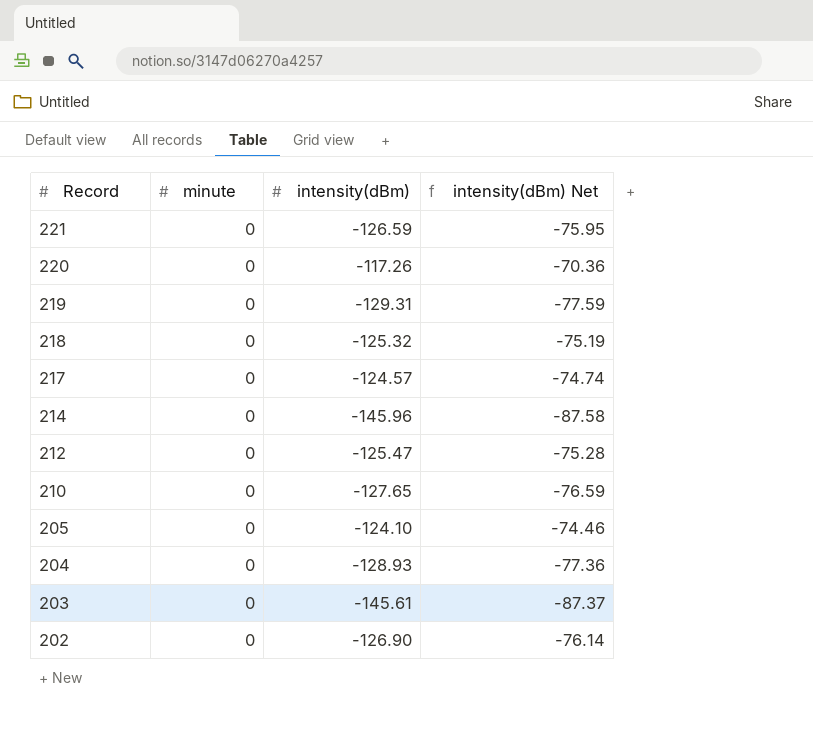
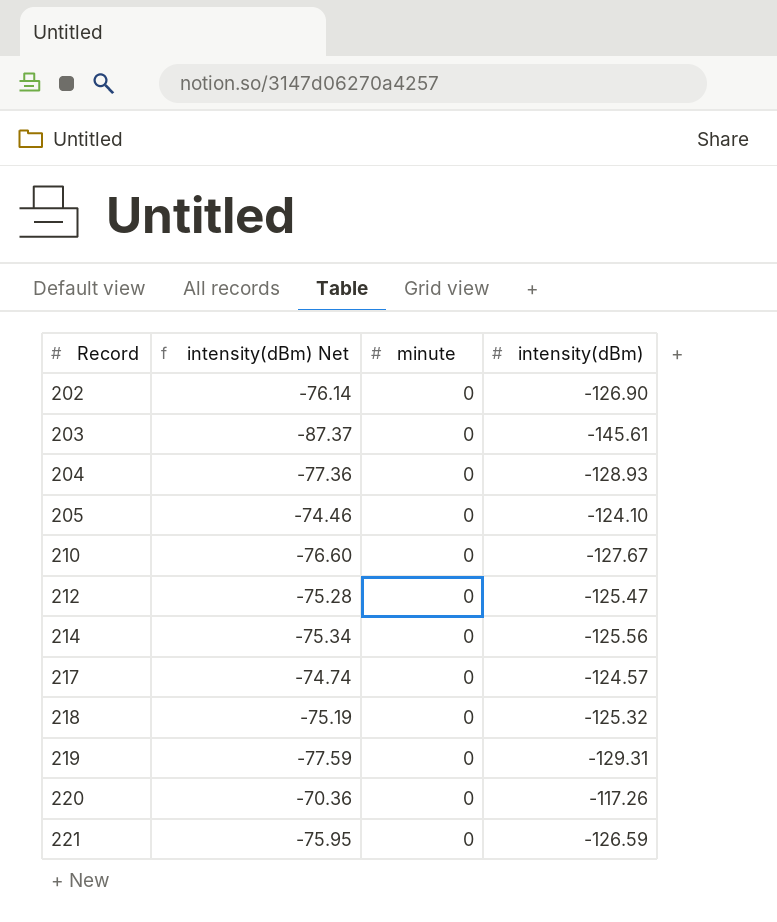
row order: Record descending -> Record ascending
column intensity(dBm) Net | position: 4 -> 2
210 | intensity(dBm) Net: -76.59 -> -76.60
210 | intensity(dBm): -127.65 -> -127.67
214 | intensity(dBm) Net: -87.58 -> -75.34
214 | intensity(dBm): -145.96 -> -125.56

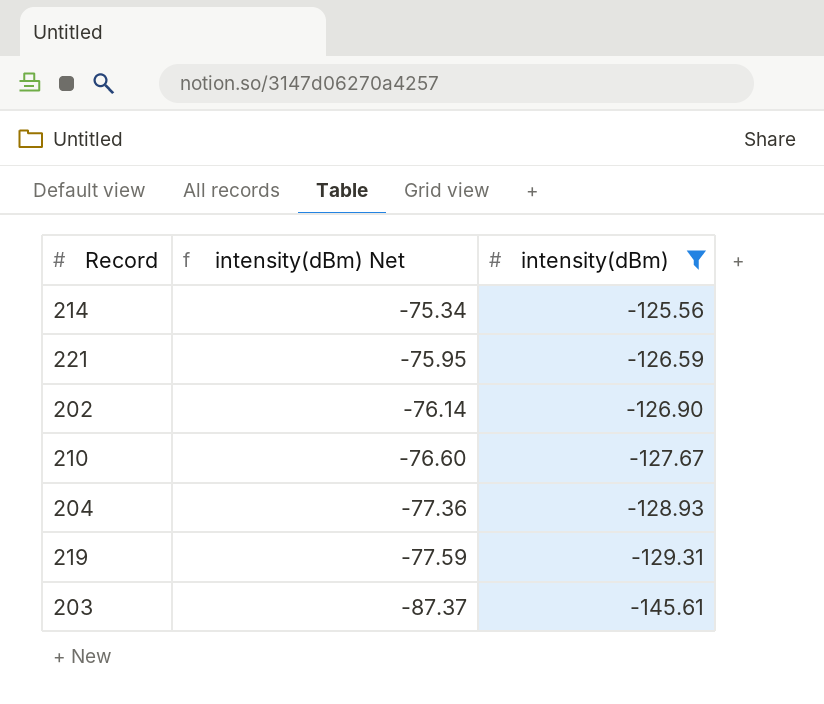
filter: none -> intensity(dBm) <= -125.56
row order: Record ascending -> intensity(dBm) Net descending
column minute | position: 3 -> none

